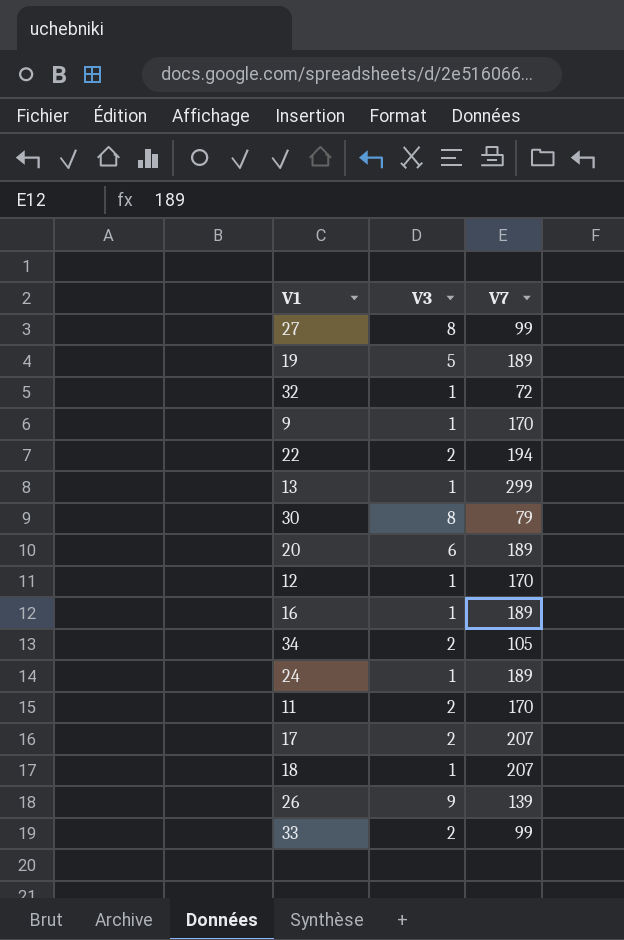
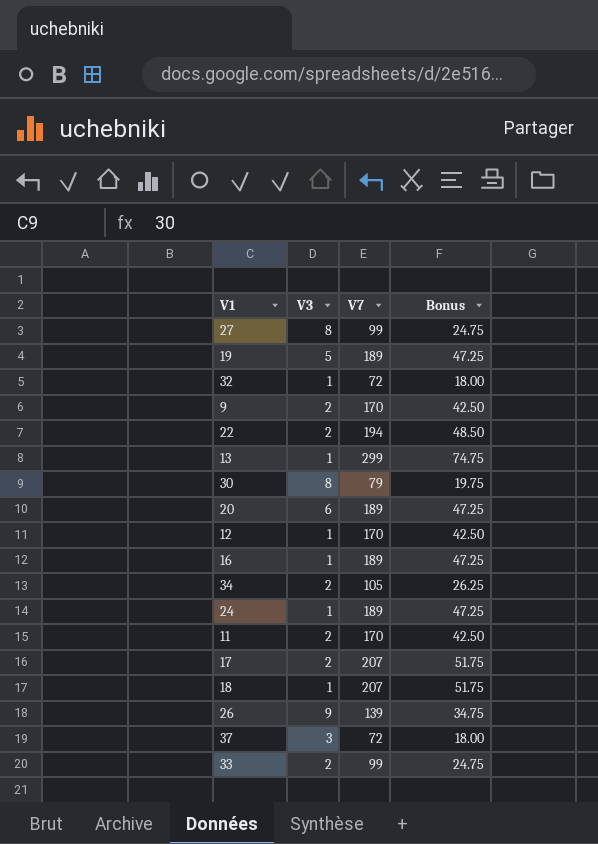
column Bonus | formula: none -> [V7] * 0.25
9 | V3: 1 -> 2
row 37: none -> 3 | 72 | 18.00

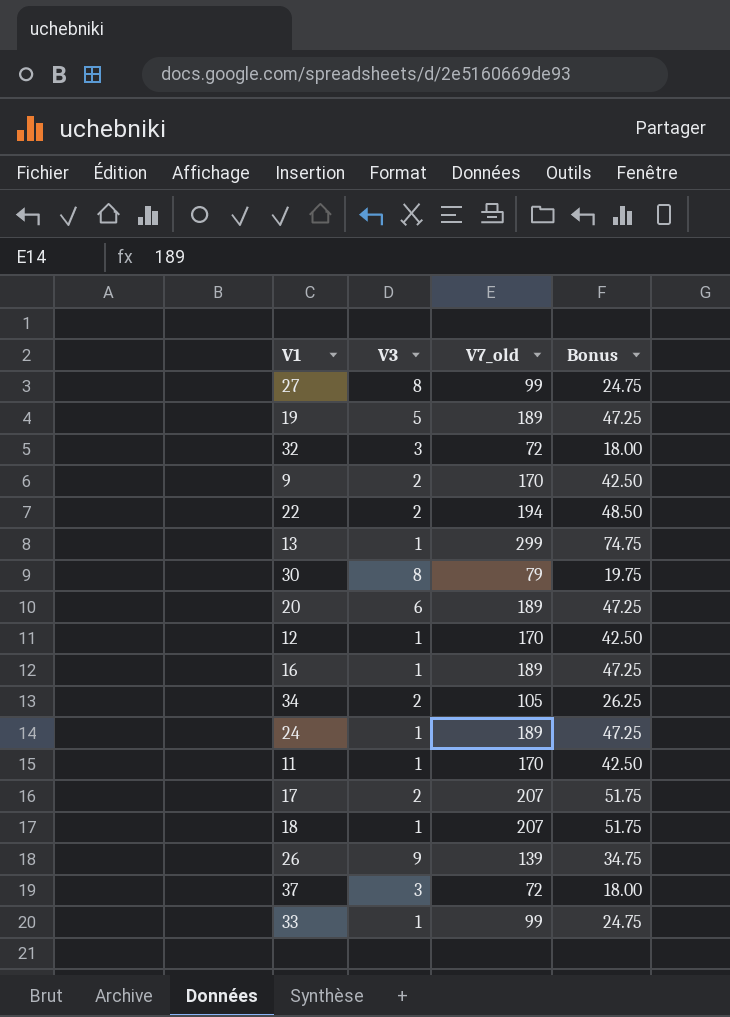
column name: V7 -> V7_old
32 | V3: 1 -> 3
11 | V3: 2 -> 1
33 | V3: 2 -> 1

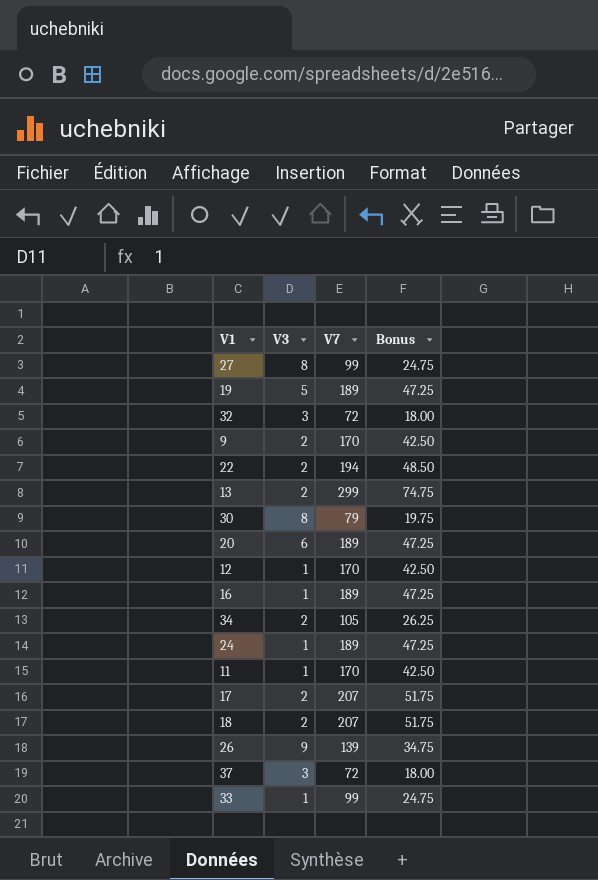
column name: V7_old -> V7
13 | V3: 1 -> 2
18 | V3: 1 -> 2

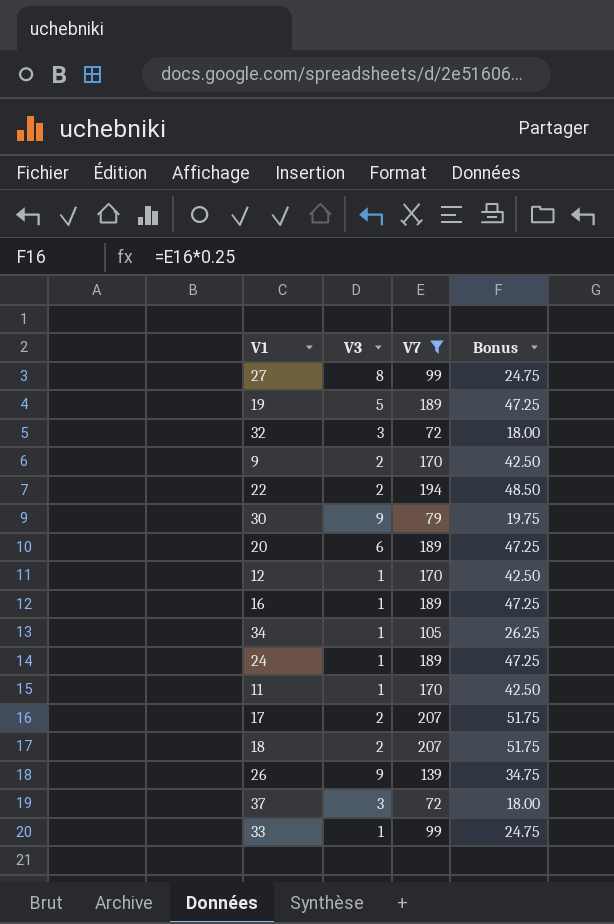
filter: none -> V7 != 299
30 | V3: 8 -> 9
34 | V3: 2 -> 1

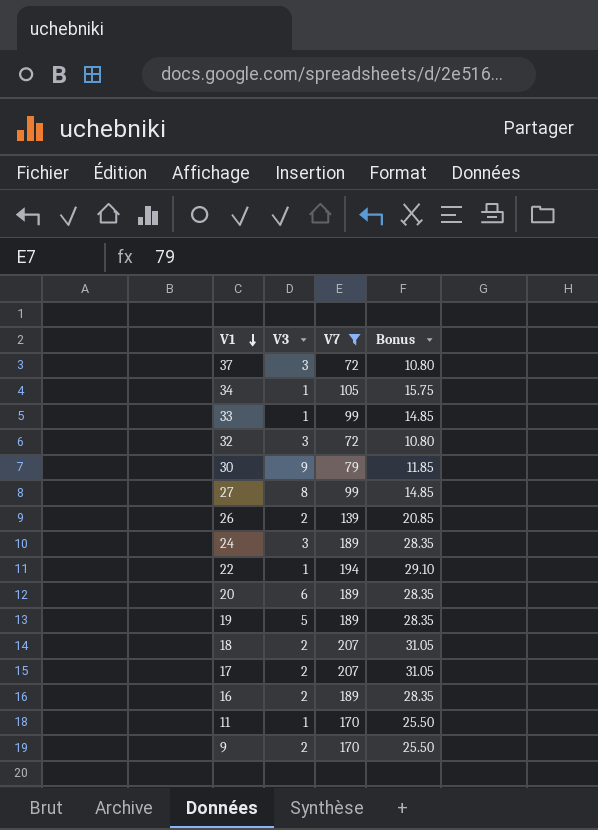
row order: none -> V1 descending
column Bonus | formula: [V7] * 0.25 -> [V7] * 0.15
row 12: 1 | 170 | 42.50 -> none
26 | V3: 9 -> 2
24 | V3: 1 -> 3
22 | V3: 2 -> 1
16 | V3: 1 -> 2

